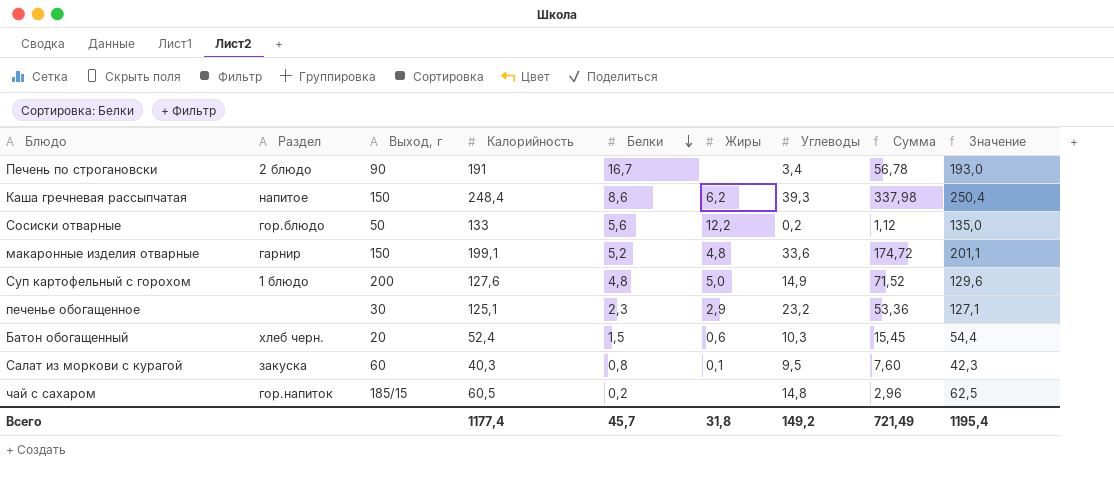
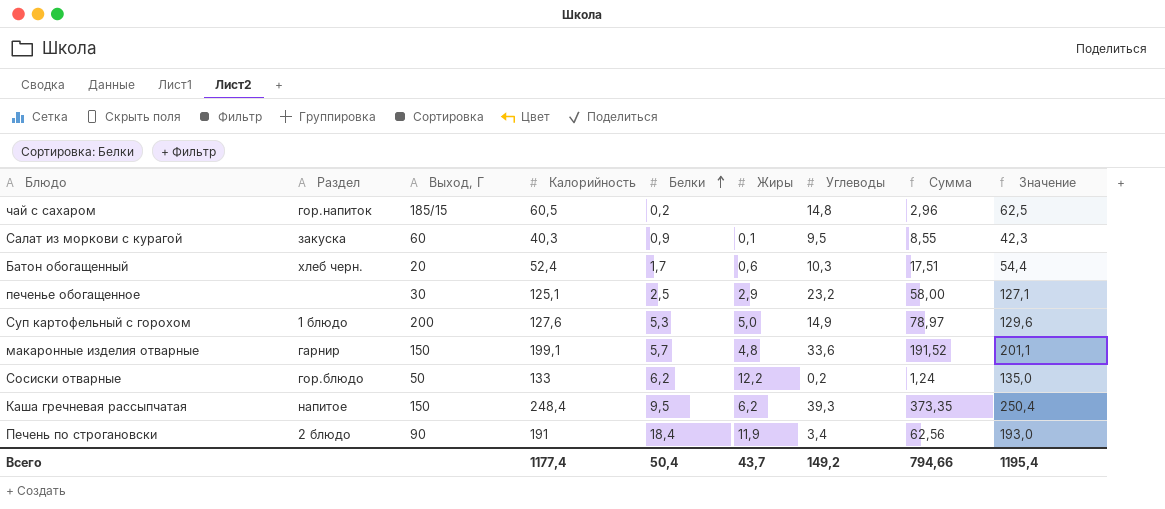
row order: Белки descending -> Белки ascending
column name: Выход, г -> Выход, Г
Салат из моркови с курагой | Белки: 0,8 -> 0,9
Салат из моркови с курагой | Сумма: 7,60 -> 8,55
Батон обогащенный | Белки: 1,5 -> 1,7
Батон обогащенный | Сумма: 15,45 -> 17,51
печенье обогащенное | Белки: 2,3 -> 2,5
печенье обогащенное | Сумма: 53,36 -> 58,00
Суп картофельный с горохом | Белки: 4,8 -> 5,3
Суп картофельный с горохом | Сумма: 71,52 -> 78,97
макаронные изделия отварные | Белки: 5,2 -> 5,7
макаронные изделия отварные | Сумма: 174,72 -> 191,52
Сосиски отварные | Белки: 5,6 -> 6,2
Сосиски отварные | Сумма: 1,12 -> 1,24
Каша гречневая рассыпчатая | Белки: 8,6 -> 9,5
Каша гречневая рассыпчатая | Сумма: 337,98 -> 373,35
Печень по строгановски | Белки: 16,7 -> 18,4
Печень по строгановски | Жиры: none -> 11,9
Печень по строгановски | Сумма: 56,78 -> 62,56
Всего | Белки: 45,7 -> 50,4
Всего | Жиры: 31,8 -> 43,7
Всего | Сумма: 721,49 -> 794,66

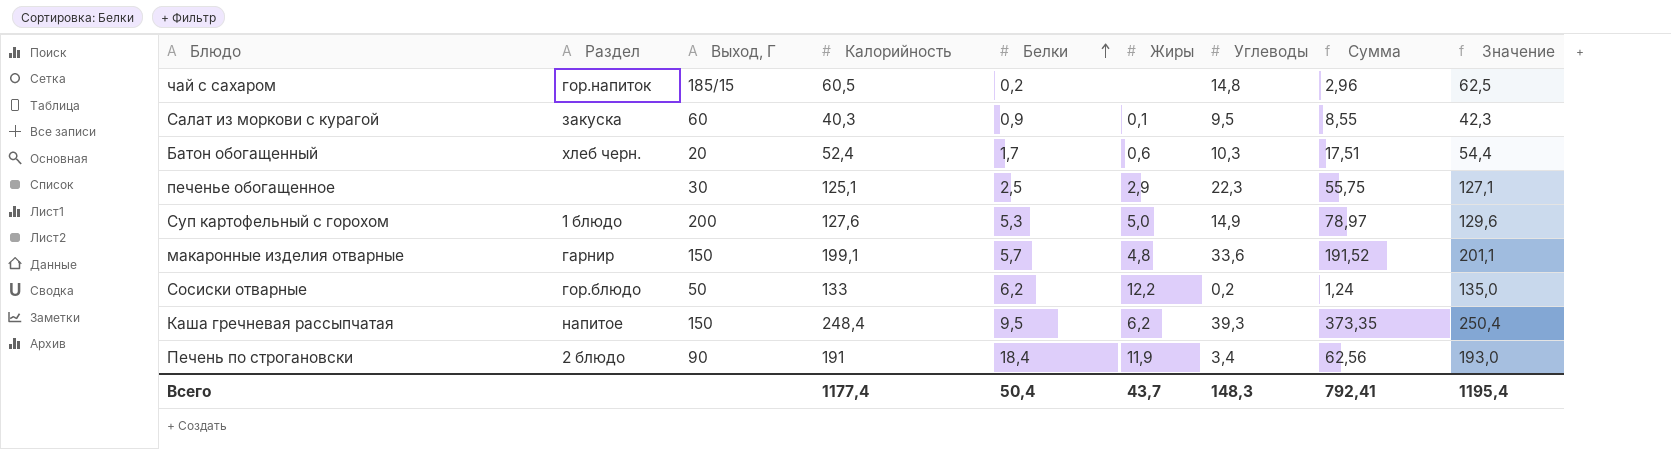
печенье обогащенное | Углеводы: 23,2 -> 22,3
печенье обогащенное | Сумма: 58,00 -> 55,75
Всего | Углеводы: 149,2 -> 148,3
Всего | Сумма: 794,66 -> 792,41

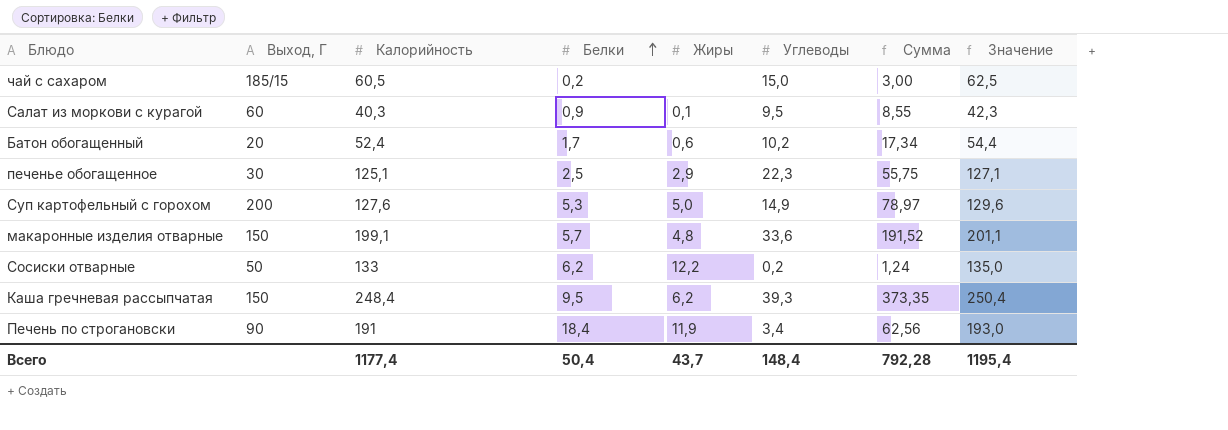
column Раздел | position: 2 -> none
чай с сахаром | Углеводы: 14,8 -> 15,0
чай с сахаром | Сумма: 2,96 -> 3,00
Батон обогащенный | Углеводы: 10,3 -> 10,2
Батон обогащенный | Сумма: 17,51 -> 17,34
Всего | Углеводы: 148,3 -> 148,4
Всего | Сумма: 792,41 -> 792,28

